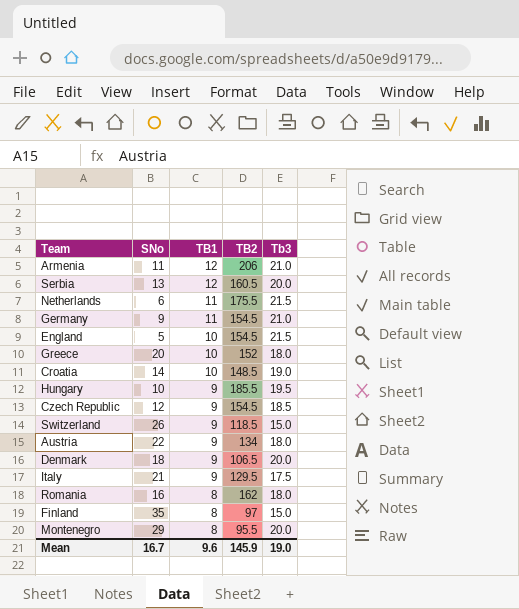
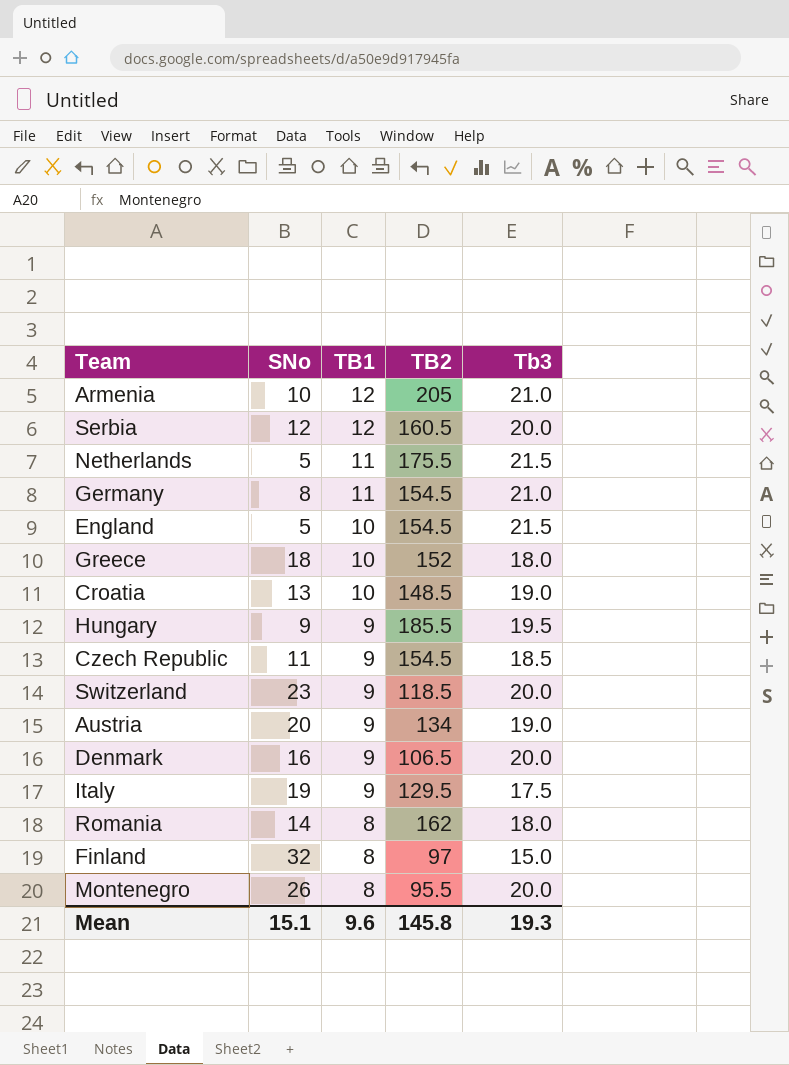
Armenia | SNo: 11 -> 10
Armenia | TB2: 206 -> 205
Serbia | SNo: 13 -> 12
Netherlands | SNo: 6 -> 5
Germany | SNo: 9 -> 8
Greece | SNo: 20 -> 18
Croatia | SNo: 14 -> 13
Hungary | SNo: 10 -> 9
Czech Republic | SNo: 12 -> 11
Switzerland | SNo: 26 -> 23
Switzerland | Tb3: 15.0 -> 20.0
Austria | SNo: 22 -> 20
Austria | Tb3: 18.0 -> 19.0
Denmark | SNo: 18 -> 16
Italy | SNo: 21 -> 19
Romania | SNo: 16 -> 14
Finland | SNo: 35 -> 32
Montenegro | SNo: 29 -> 26
Mean | SNo: 16.7 -> 15.1
Mean | TB2: 145.9 -> 145.8
Mean | Tb3: 19.0 -> 19.3

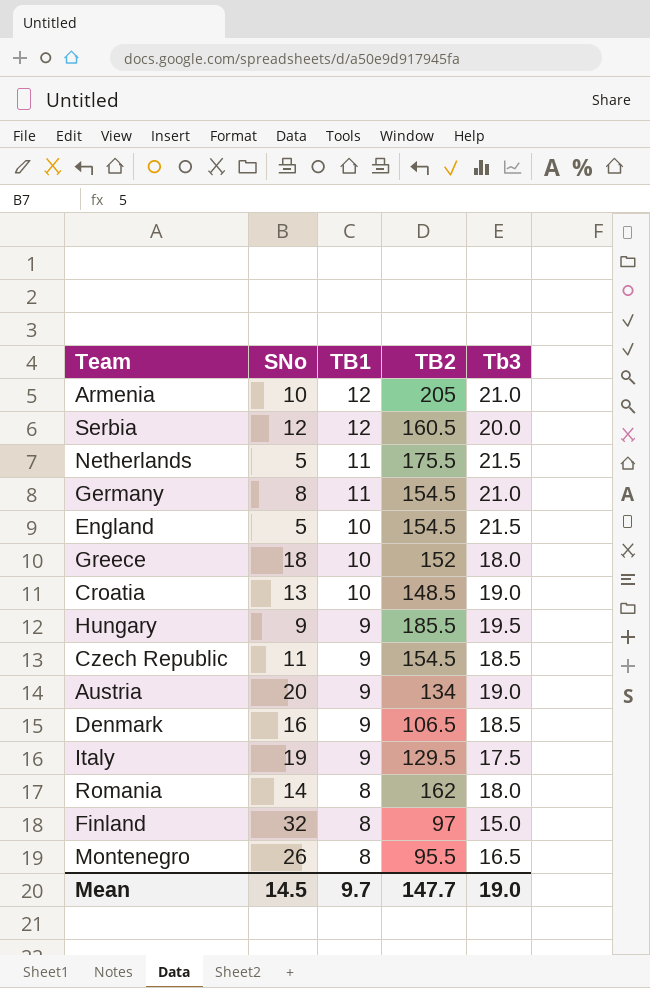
row Switzerland: 23 | 9 | 118.5 | 20.0 -> none
Denmark | Tb3: 20.0 -> 18.5
Montenegro | Tb3: 20.0 -> 16.5
Mean | SNo: 15.1 -> 14.5
Mean | TB1: 9.6 -> 9.7
Mean | TB2: 145.8 -> 147.7
Mean | Tb3: 19.3 -> 19.0

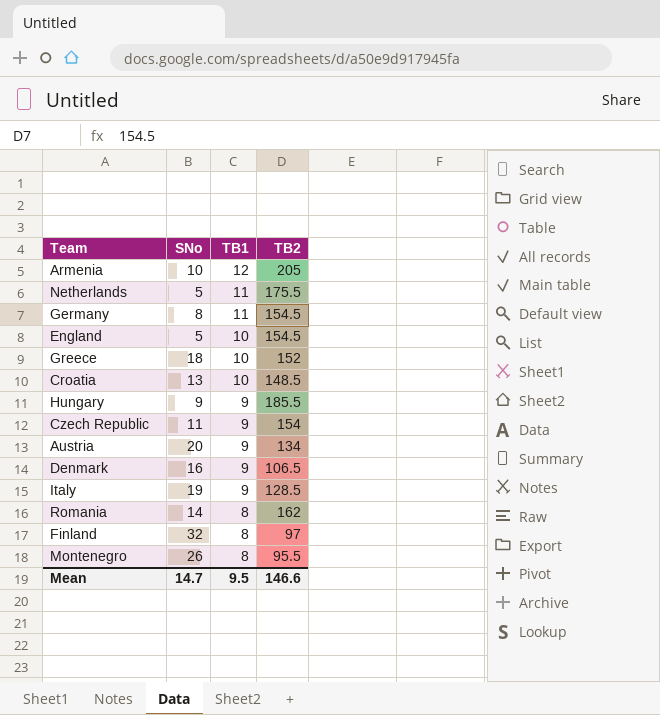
column Tb3 | position: 5 -> none
row Serbia: 12 | 12 | 160.5 | 20.0 -> none
Czech Republic | TB2: 154.5 -> 154
Italy | TB2: 129.5 -> 128.5
Mean | SNo: 14.5 -> 14.7
Mean | TB1: 9.7 -> 9.5
Mean | TB2: 147.7 -> 146.6

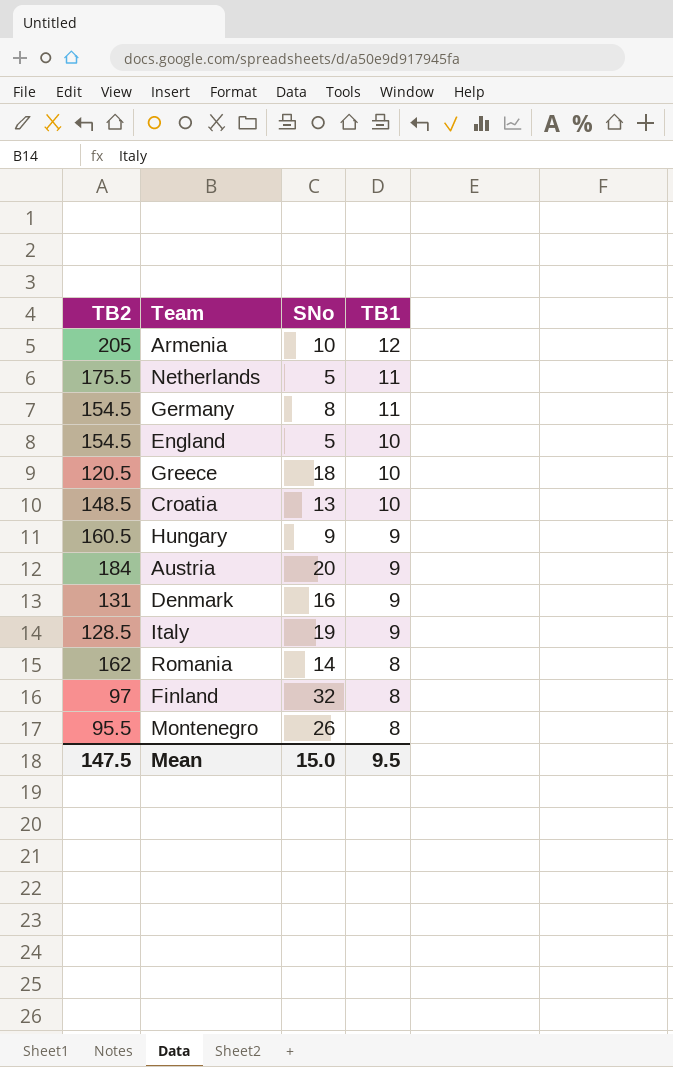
column TB2 | position: 4 -> 1
row Czech Republic: 11 | 9 | 154 -> none
Greece | TB2: 152 -> 120.5
Hungary | TB2: 185.5 -> 160.5
Austria | TB2: 134 -> 184
Denmark | TB2: 106.5 -> 131
Mean | TB2: 146.6 -> 147.5
Mean | SNo: 14.7 -> 15.0

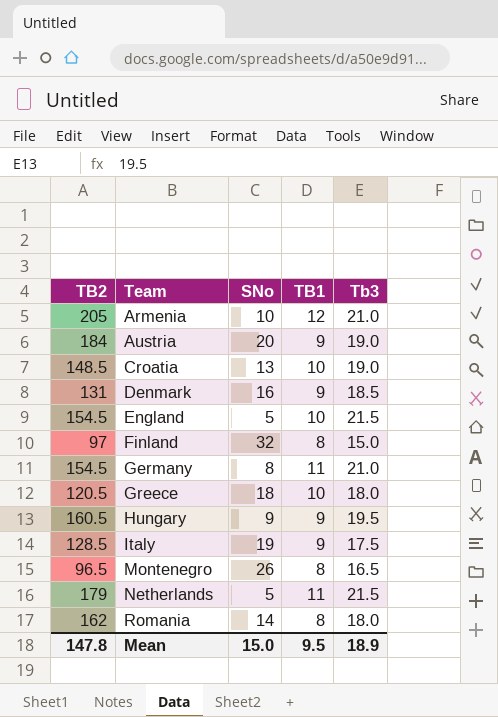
row order: TB1 descending -> Team ascending
column Tb3 | position: none -> 5
Montenegro | TB2: 95.5 -> 96.5
Netherlands | TB2: 175.5 -> 179
Mean | TB2: 147.5 -> 147.8

